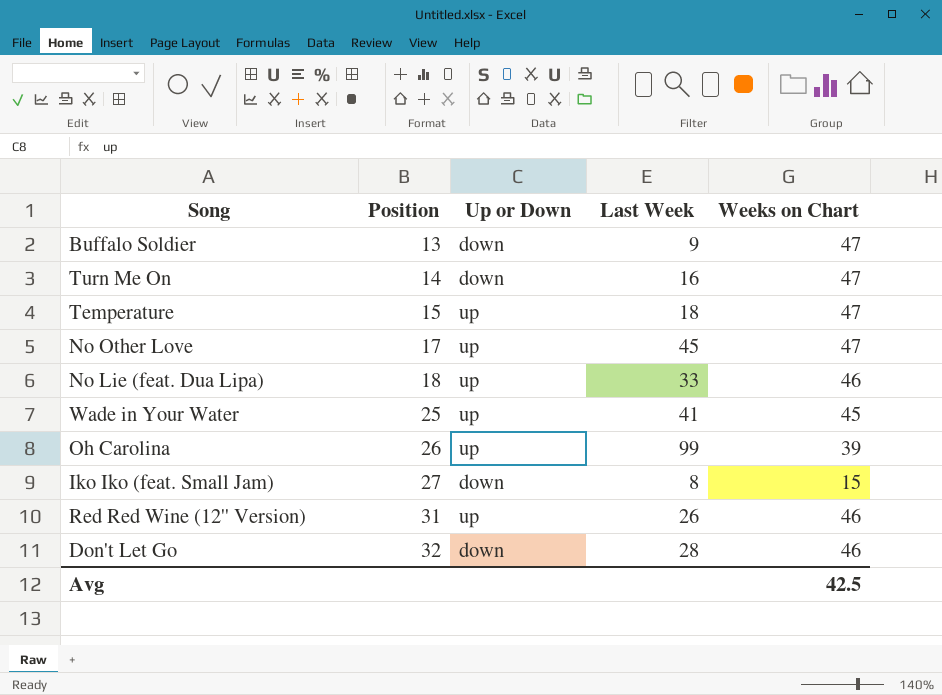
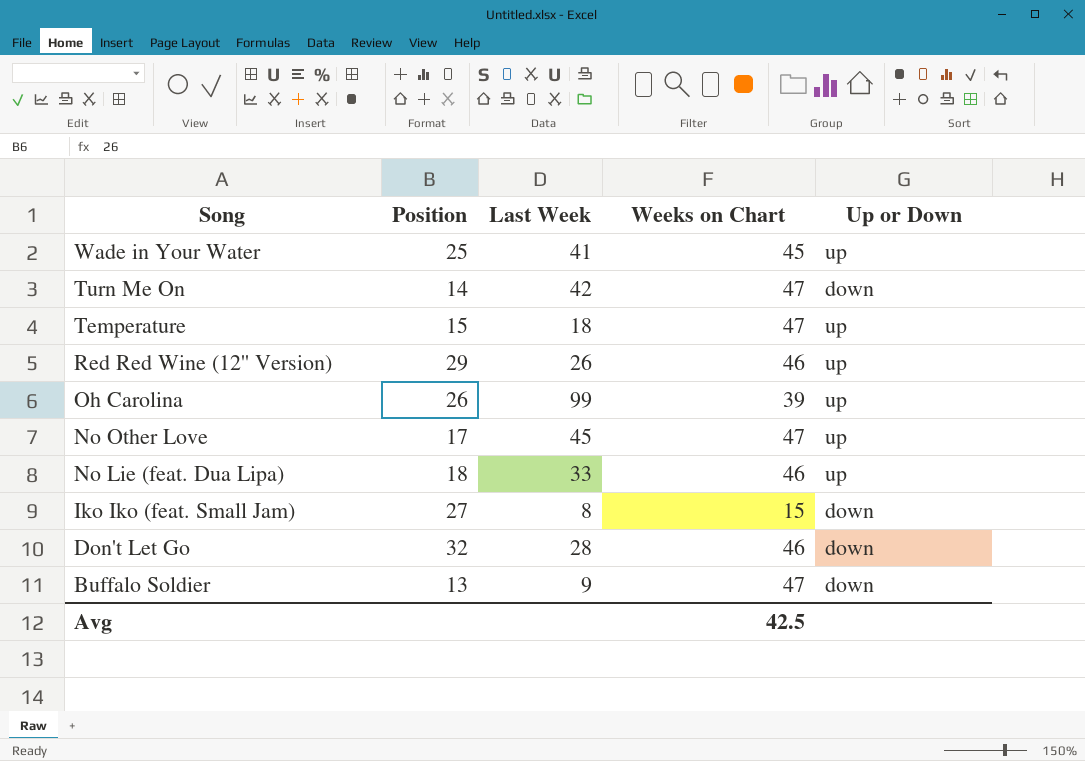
row order: Position ascending -> Song descending
column Up or Down | position: 3 -> 5
Turn Me On | Last Week: 16 -> 42
Red Red Wine (12'' Version) | Position: 31 -> 29

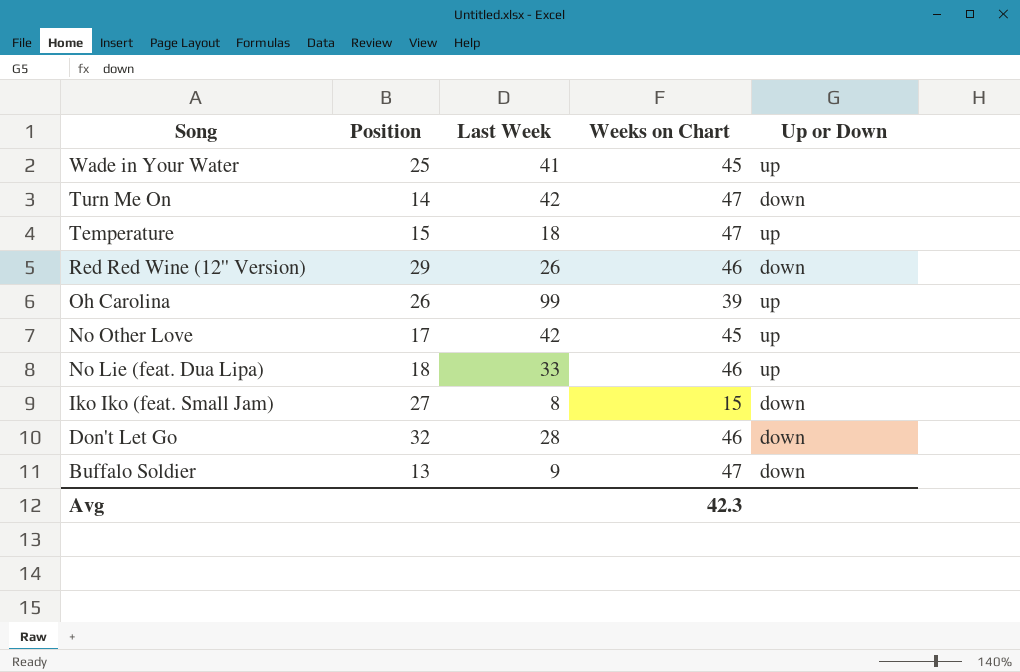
Red Red Wine (12'' Version) | Up or Down: up -> down
No Other Love | Last Week: 45 -> 42
No Other Love | Weeks on Chart: 47 -> 45
Avg | Weeks on Chart: 42.5 -> 42.3

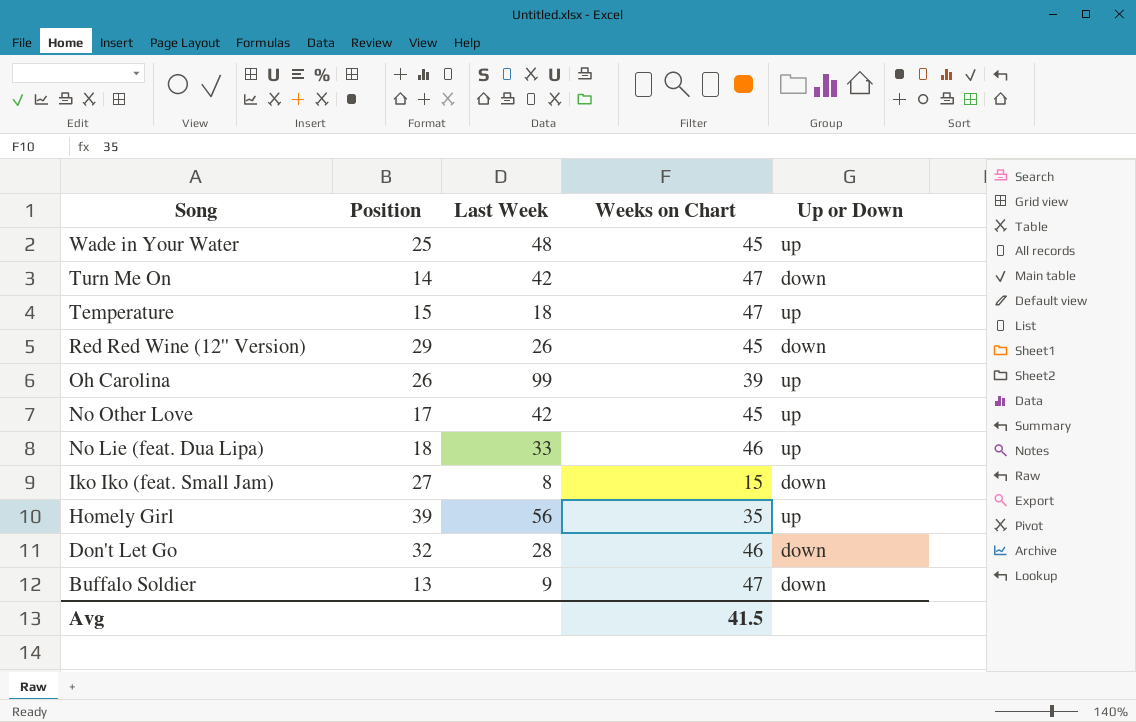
Wade in Your Water | Last Week: 41 -> 48
Red Red Wine (12'' Version) | Weeks on Chart: 46 -> 45
row Homely Girl: none -> 39 | 56 | 35 | up
Avg | Weeks on Chart: 42.3 -> 41.5

